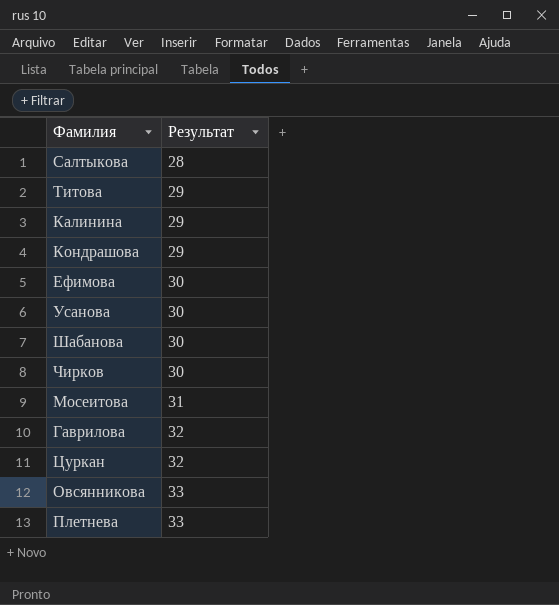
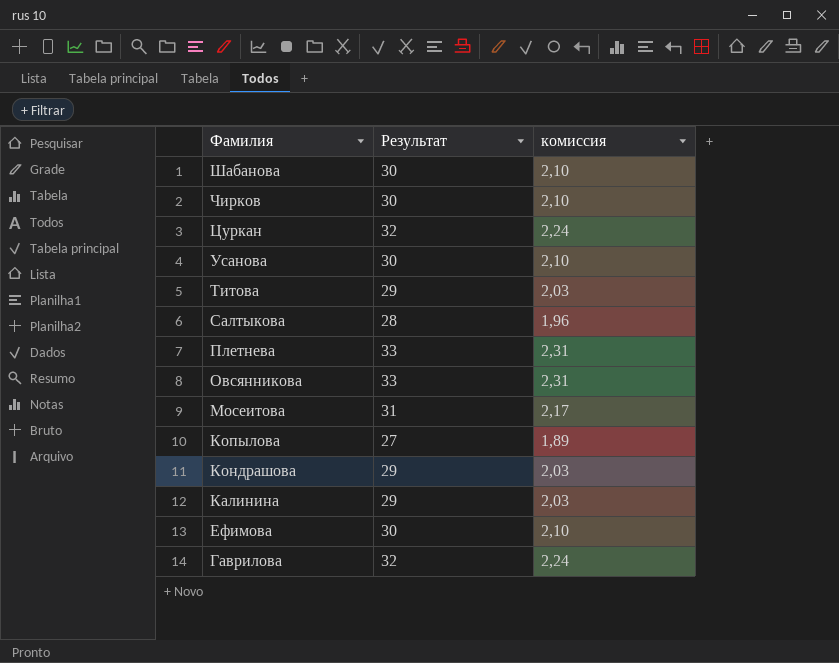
row order: Результат ascending -> Фамилия descending
column комиссия | formula: none -> [Результат] * 0,07
row Копылова: none -> 27 | 1,89

